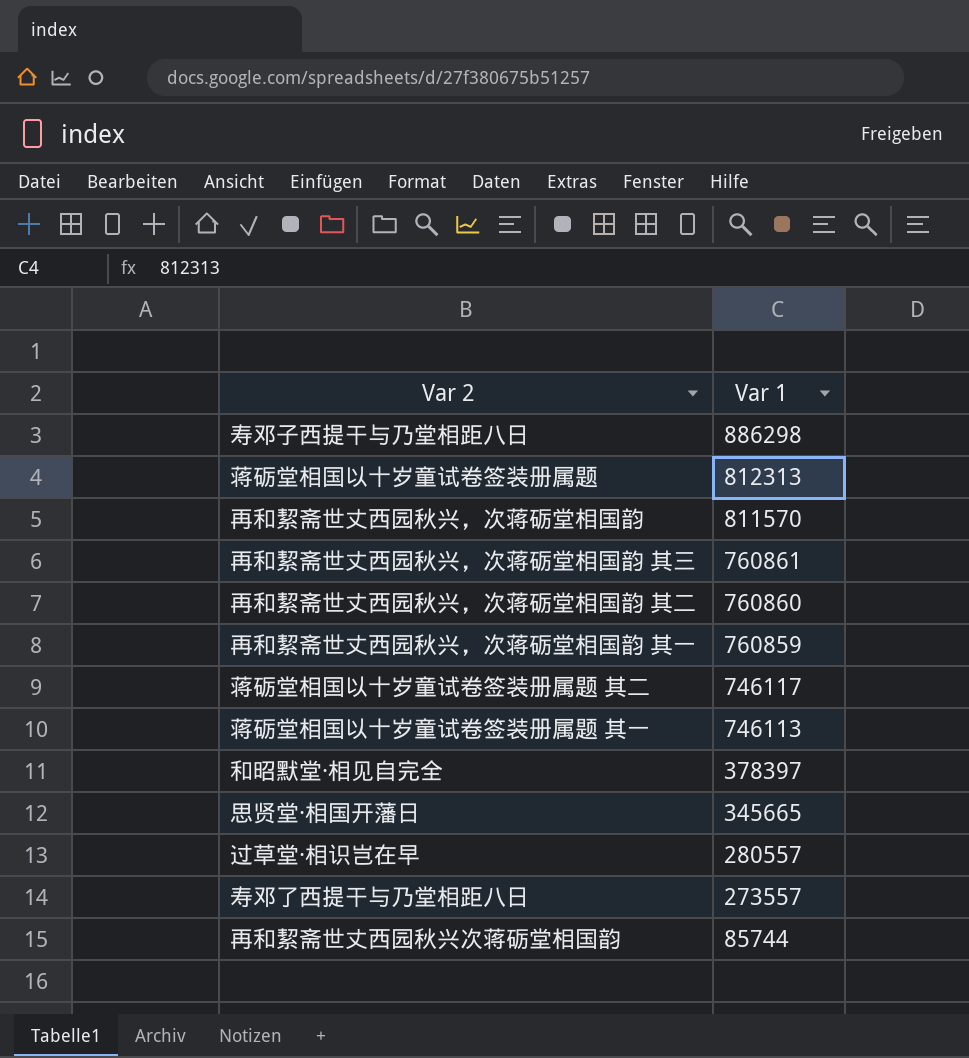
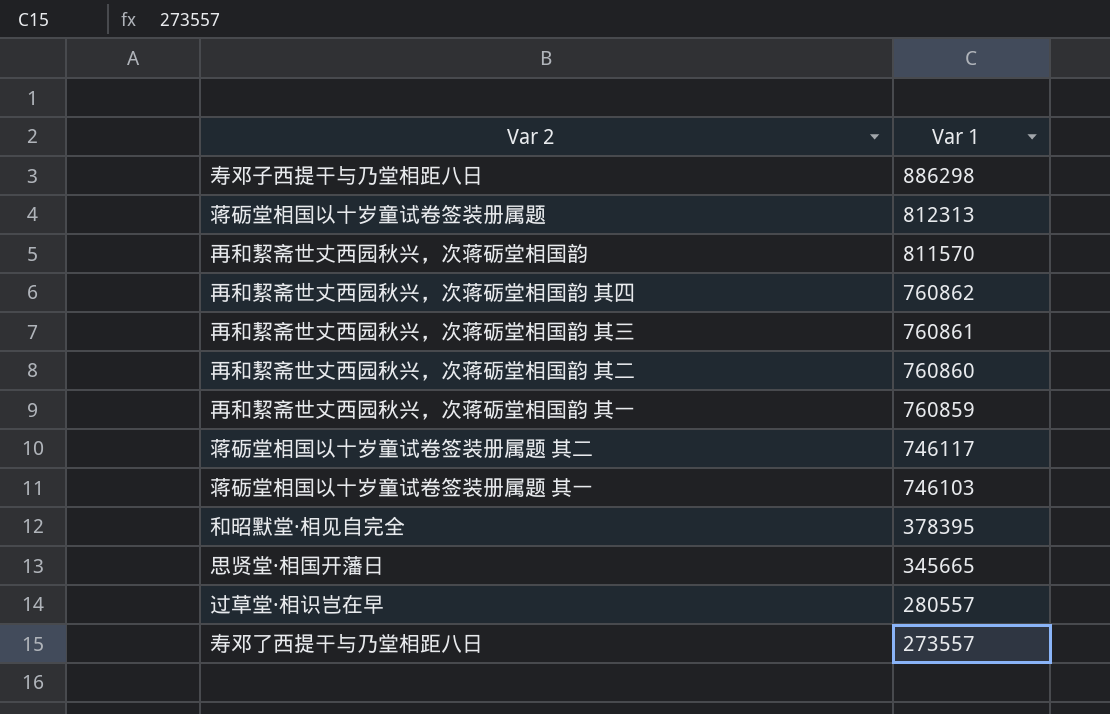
row 再和絜斋世丈西园秋兴次蒋砺堂相国韵: 85744 -> none
row 再和絜斋世丈西园秋兴，次蒋砺堂相国韵 其四: none -> 760862
蒋砺堂相国以十岁童试卷签装册属题 其一 | Var 1: 746113 -> 746103
和昭默堂·相见自完全 | Var 1: 378397 -> 378395

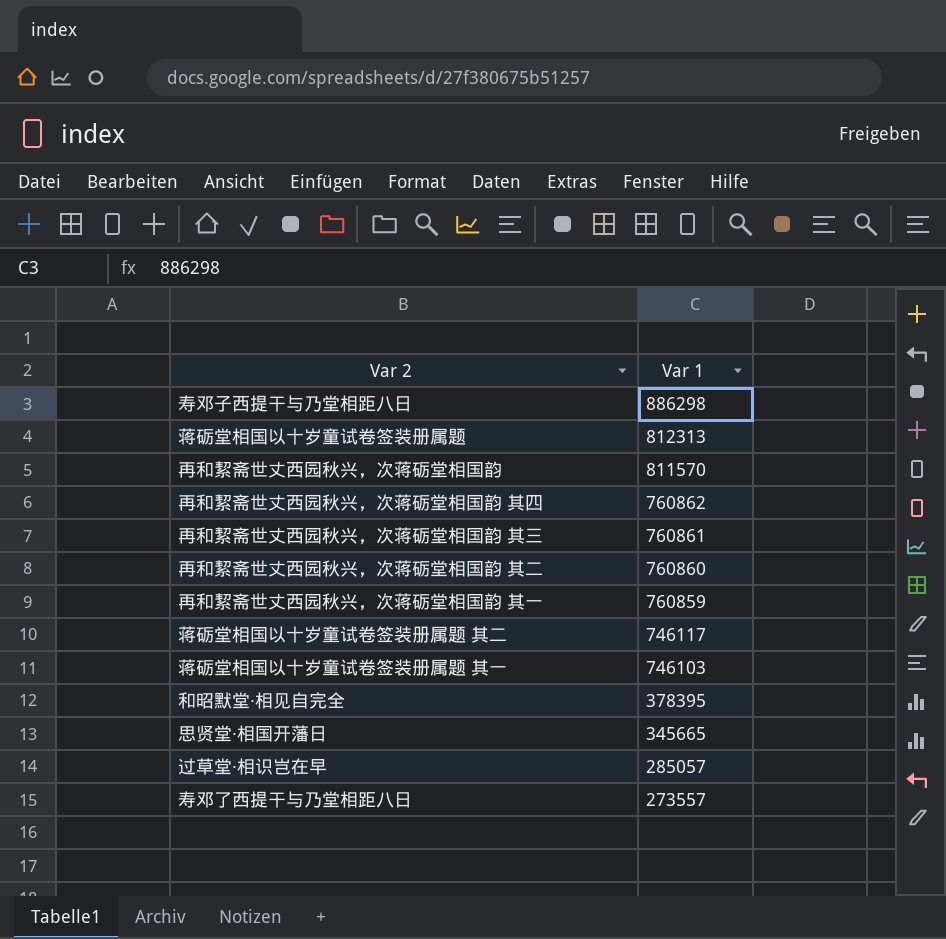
过草堂·相识岂在早 | Var 1: 280557 -> 285057

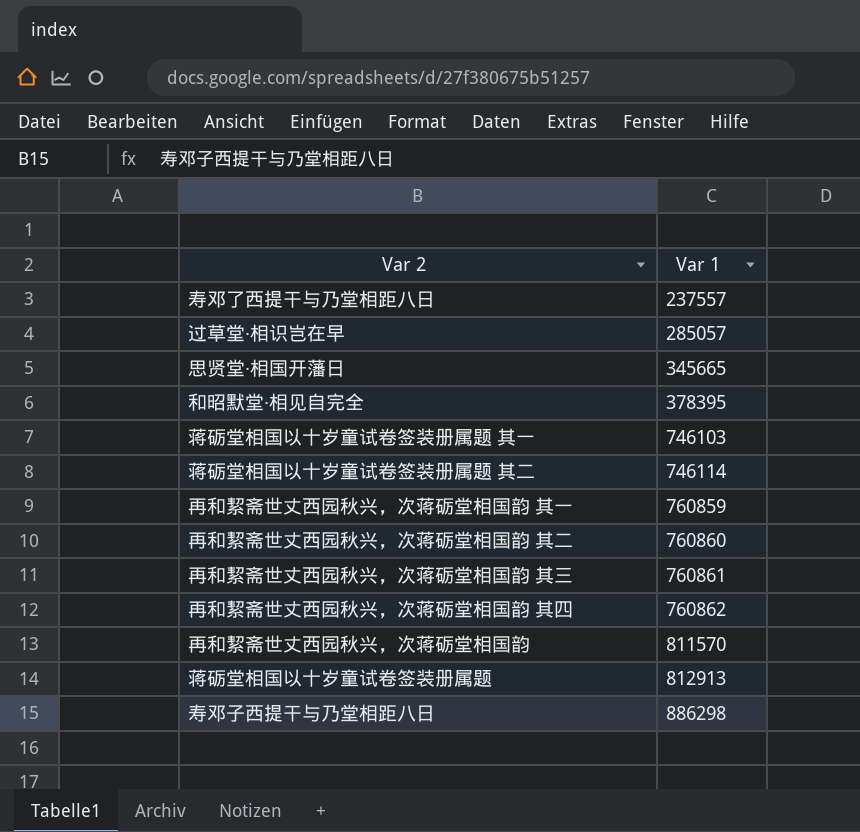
row order: Var 1 descending -> Var 1 ascending
寿邓了西提干与乃堂相距八日 | Var 1: 273557 -> 237557
蒋砺堂相国以十岁童试卷签装册属题 其二 | Var 1: 746117 -> 746114
蒋砺堂相国以十岁童试卷签装册属题 | Var 1: 812313 -> 812913

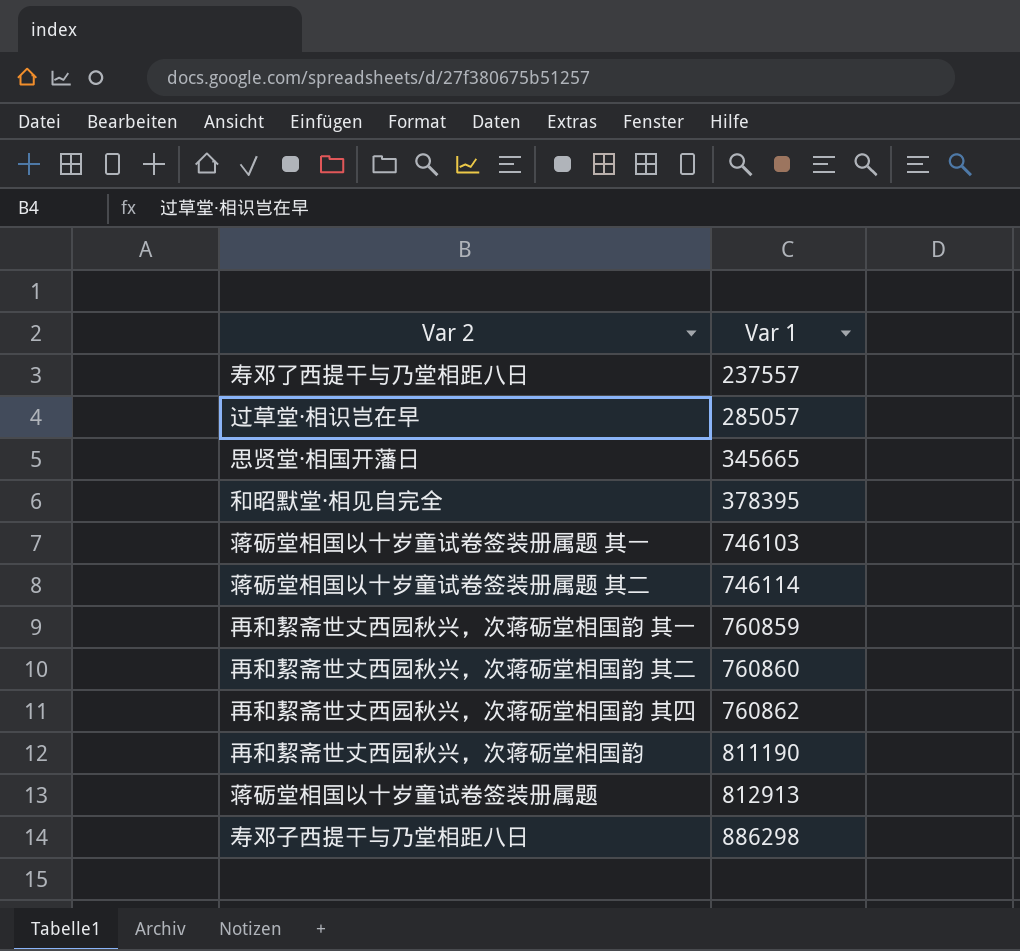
row 再和絜斋世丈西园秋兴，次蒋砺堂相国韵 其三: 760861 -> none
再和絜斋世丈西园秋兴，次蒋砺堂相国韵 | Var 1: 811570 -> 811190

